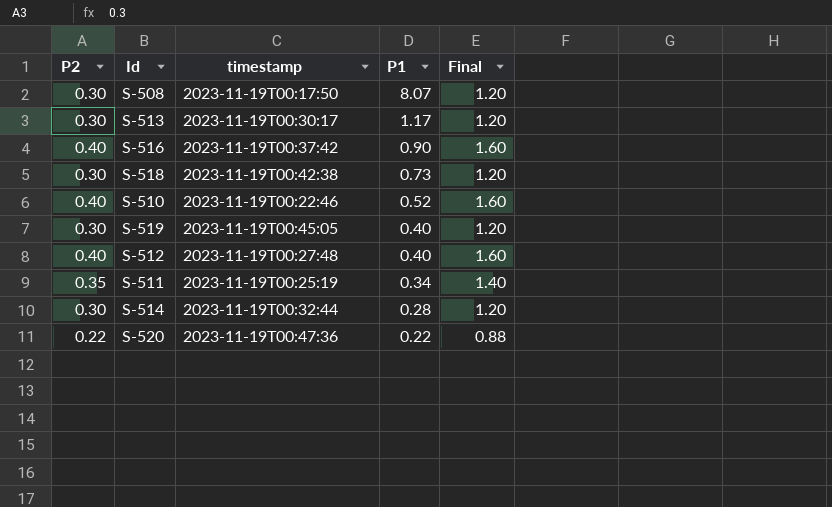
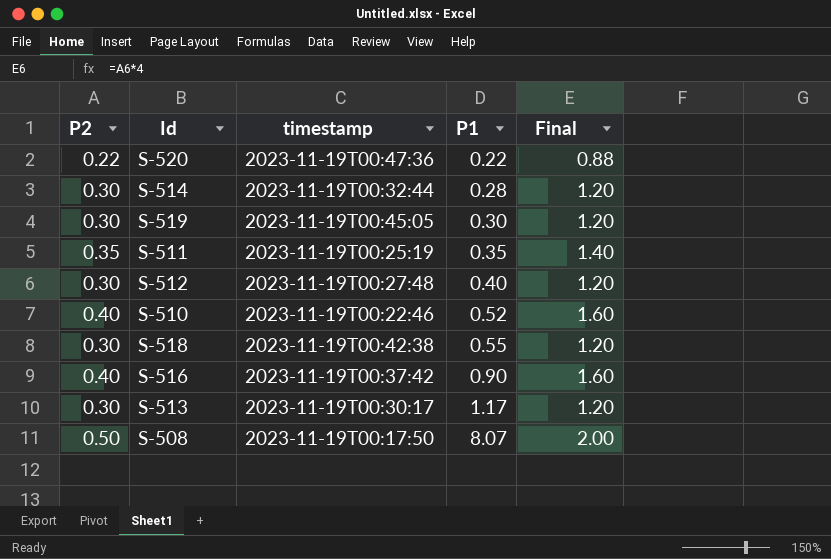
row order: P1 descending -> P1 ascending
S-519 | P1: 0.40 -> 0.30
S-511 | P1: 0.34 -> 0.35
S-512 | P2: 0.40 -> 0.30
S-512 | Final: 1.60 -> 1.20
S-518 | P1: 0.73 -> 0.55
S-508 | P2: 0.30 -> 0.50
S-508 | Final: 1.20 -> 2.00

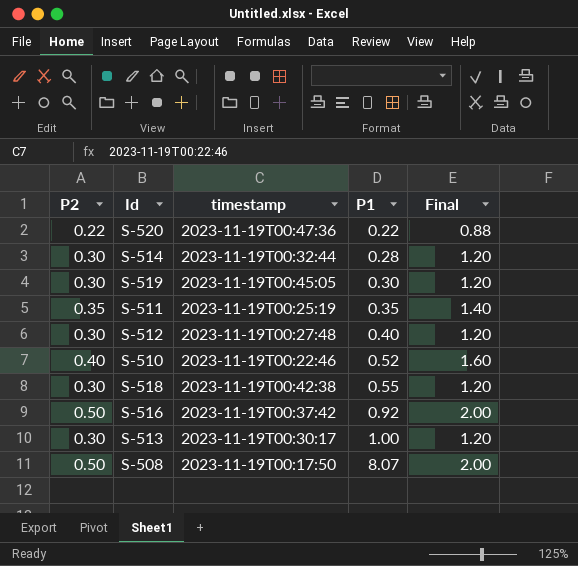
S-516 | P2: 0.40 -> 0.50
S-516 | P1: 0.90 -> 0.92
S-516 | Final: 1.60 -> 2.00
S-513 | P1: 1.17 -> 1.00

